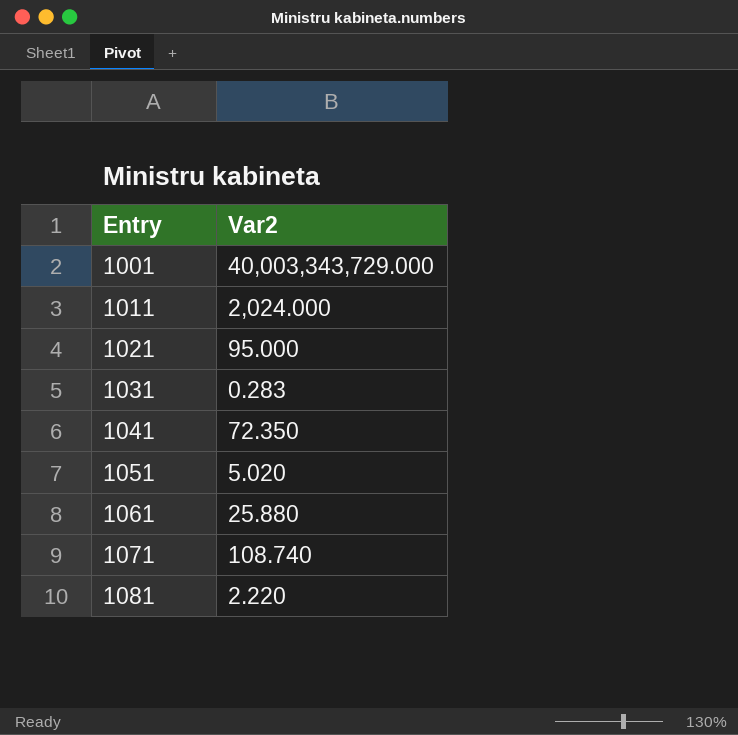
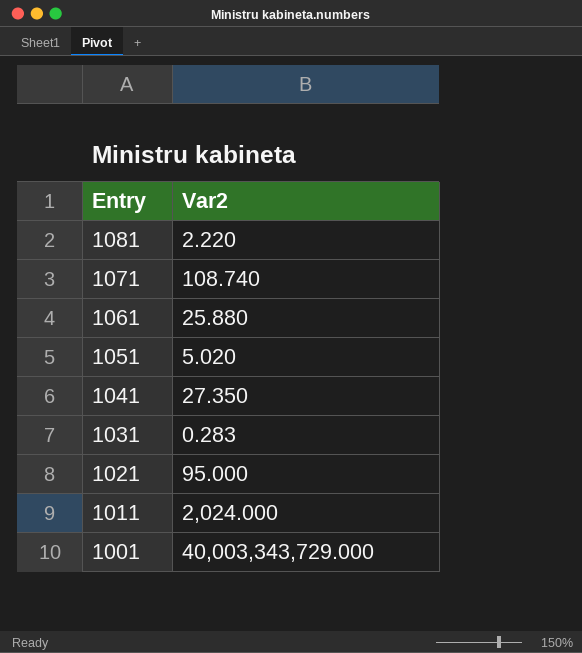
row order: Entry ascending -> Entry descending
1041 | Var2: 72.350 -> 27.350

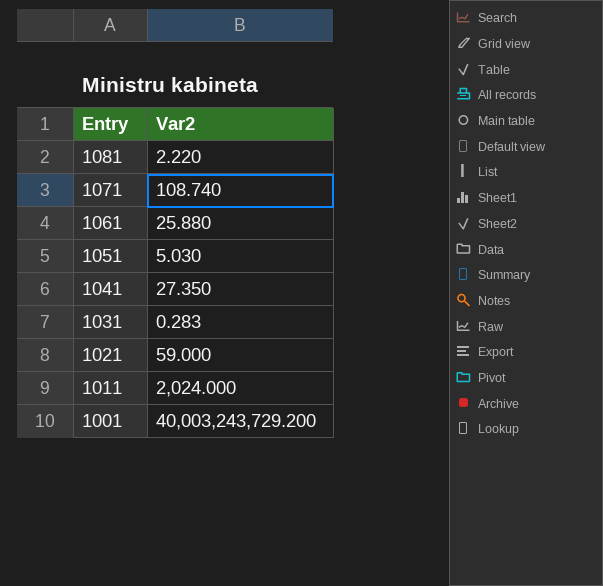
1051 | Var2: 5.020 -> 5.030
1021 | Var2: 95.000 -> 59.000
1001 | Var2: 40,003,343,729.000 -> 40,003,243,729.200

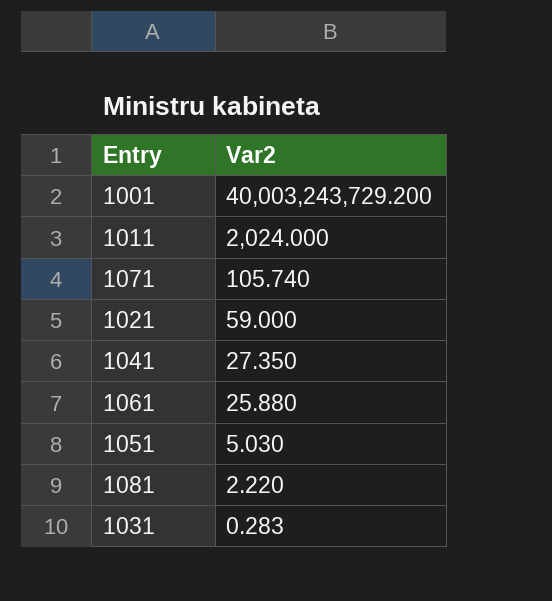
row order: Entry descending -> Var2 descending
1071 | Var2: 108.740 -> 105.740

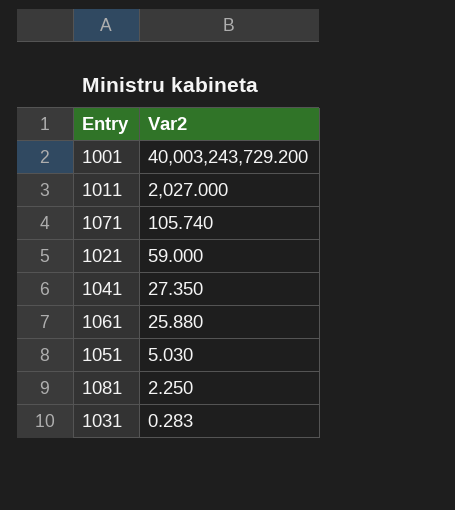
1011 | Var2: 2,024.000 -> 2,027.000
1081 | Var2: 2.220 -> 2.250

